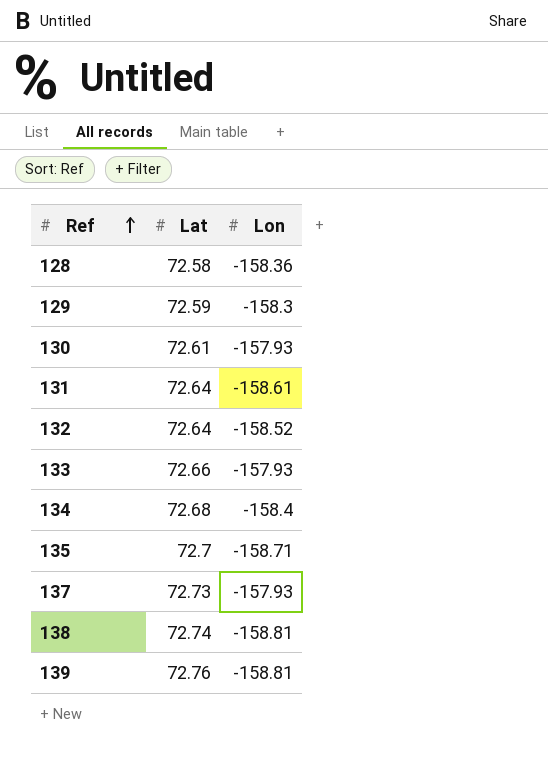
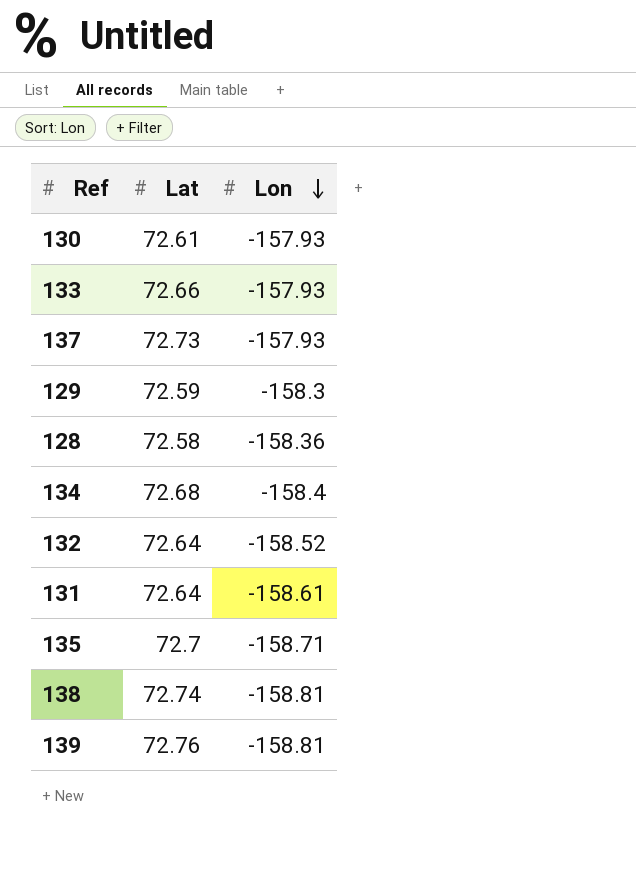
row order: Ref ascending -> Lon descending

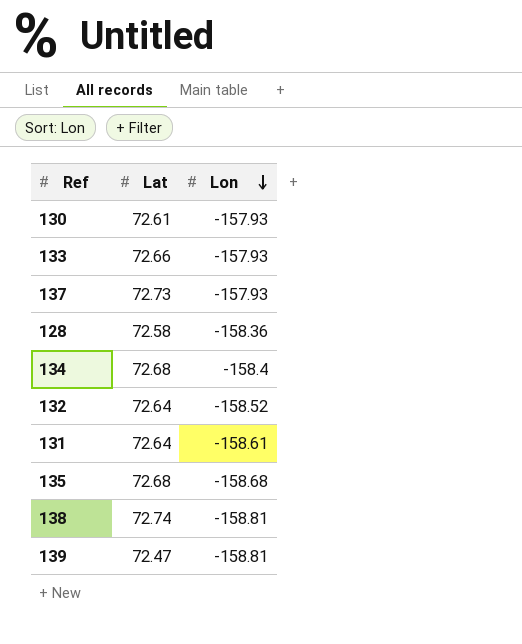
row 129: 72.59 | -158.3 -> none
135 | Lat: 72.7 -> 72.68
135 | Lon: -158.71 -> -158.68
139 | Lat: 72.76 -> 72.47

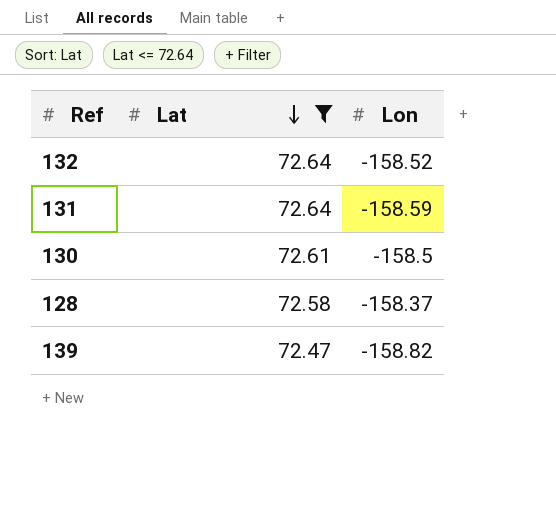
filter: none -> Lat <= 72.64
row order: Lon descending -> Lat descending
131 | Lon: -158.61 -> -158.59
130 | Lon: -157.93 -> -158.5
128 | Lon: -158.36 -> -158.37
139 | Lon: -158.81 -> -158.82

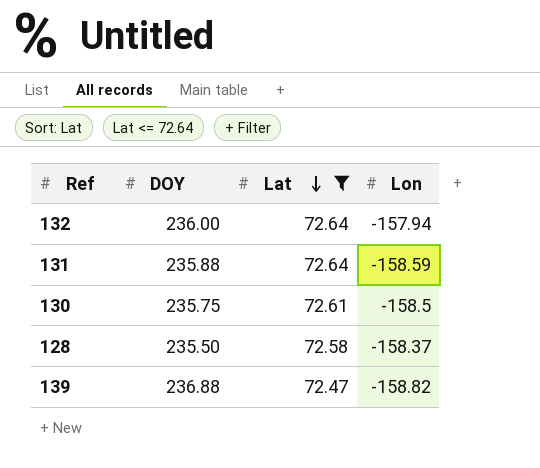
column DOY | position: none -> 2
132 | Lon: -158.52 -> -157.94

